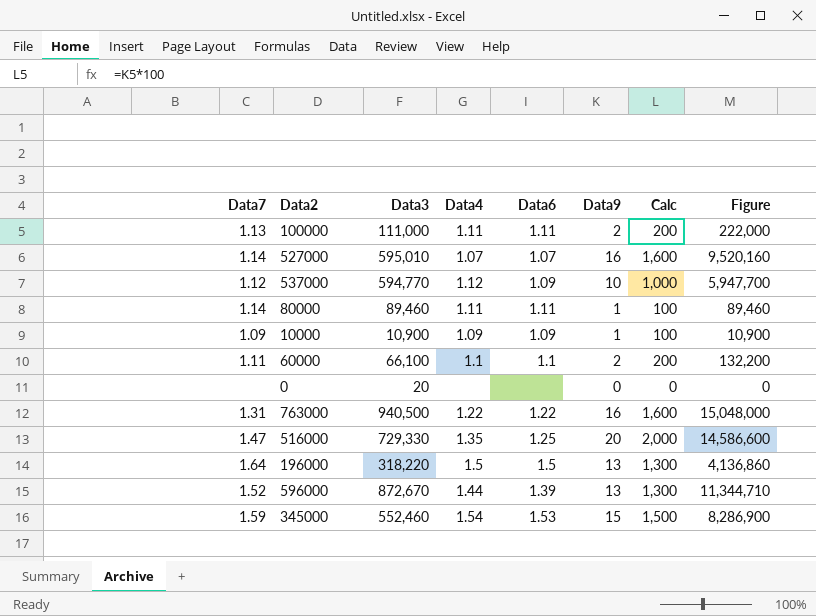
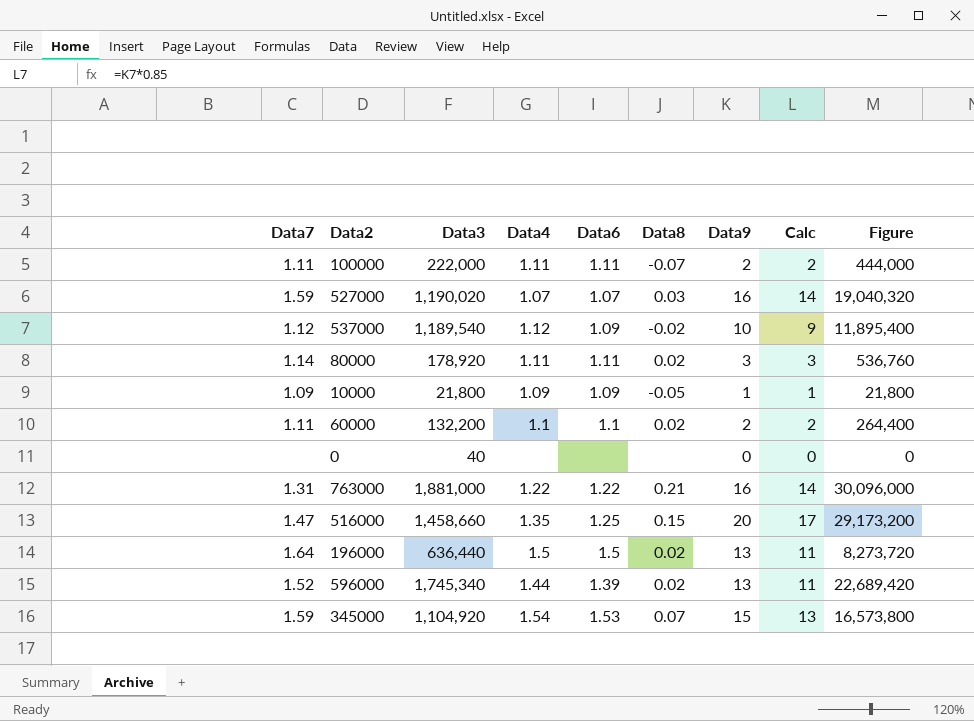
column Data8 | position: none -> 6
column Calc | formula: [Data9] * 100 -> [Data9] * 0.85
100000 | Data7: 1.13 -> 1.11
100000 | Data3: 111,000 -> 222,000
100000 | Figure: 222,000 -> 444,000
527000 | Data7: 1.14 -> 1.59
527000 | Data3: 595,010 -> 1,190,020
527000 | Figure: 9,520,160 -> 19,040,320
537000 | Data3: 594,770 -> 1,189,540
537000 | Figure: 5,947,700 -> 11,895,400
80000 | Data3: 89,460 -> 178,920
80000 | Data9: 1 -> 3
80000 | Figure: 89,460 -> 536,760
10000 | Data3: 10,900 -> 21,800
10000 | Figure: 10,900 -> 21,800
60000 | Data3: 66,100 -> 132,200
60000 | Figure: 132,200 -> 264,400
0 | Data3: 20 -> 40
763000 | Data3: 940,500 -> 1,881,000
763000 | Figure: 15,048,000 -> 30,096,000
516000 | Data3: 729,330 -> 1,458,660
516000 | Figure: 14,586,600 -> 29,173,200
196000 | Data3: 318,220 -> 636,440
196000 | Figure: 4,136,860 -> 8,273,720
596000 | Data3: 872,670 -> 1,745,340
596000 | Figure: 11,344,710 -> 22,689,420
345000 | Data3: 552,460 -> 1,104,920
345000 | Figure: 8,286,900 -> 16,573,800

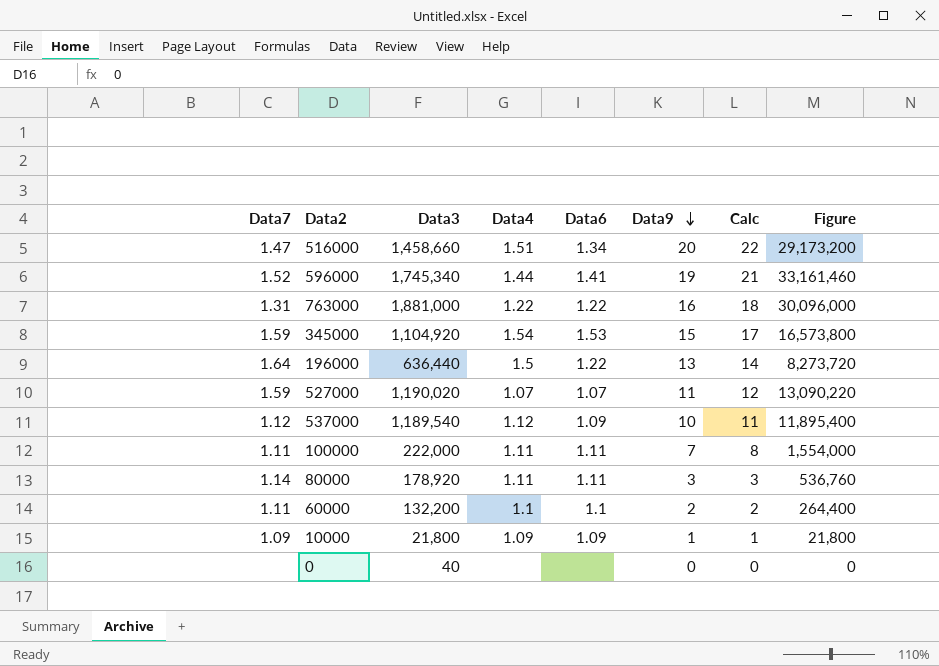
row order: none -> Data9 descending
column Data8 | position: 6 -> none
column Calc | formula: [Data9] * 0.85 -> [Data9] * 1.1
516000 | Data4: 1.35 -> 1.51
516000 | Data6: 1.25 -> 1.34
596000 | Data6: 1.39 -> 1.41
596000 | Data9: 13 -> 19
596000 | Figure: 22,689,420 -> 33,161,460
196000 | Data6: 1.5 -> 1.22
527000 | Data9: 16 -> 11
527000 | Figure: 19,040,320 -> 13,090,220
100000 | Data9: 2 -> 7
100000 | Figure: 444,000 -> 1,554,000

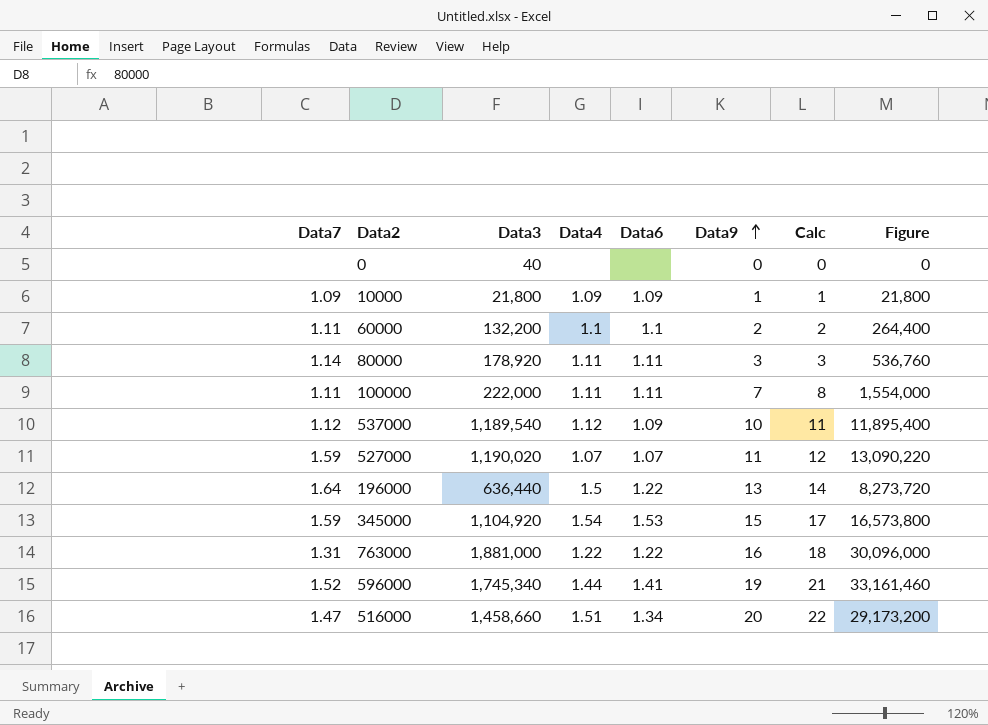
row order: Data9 descending -> Data9 ascending

